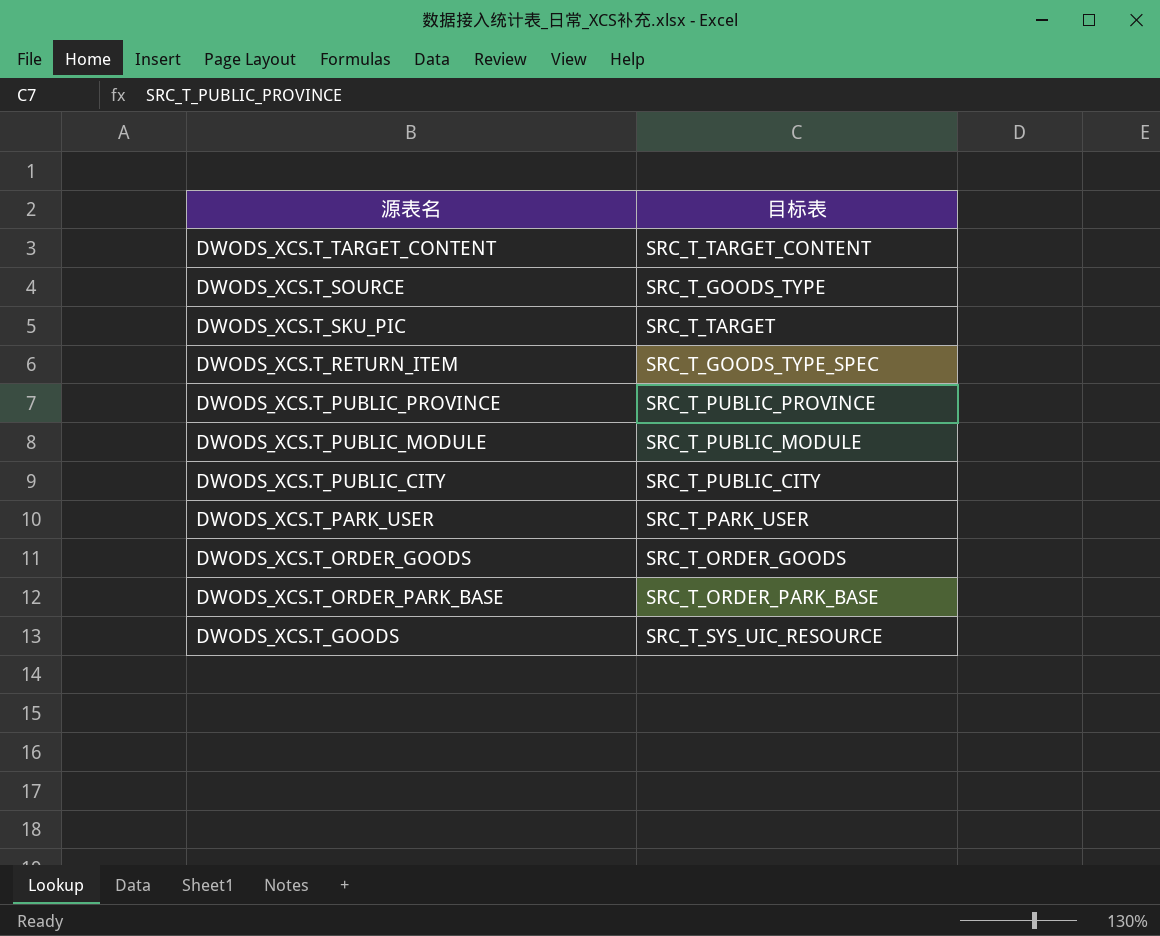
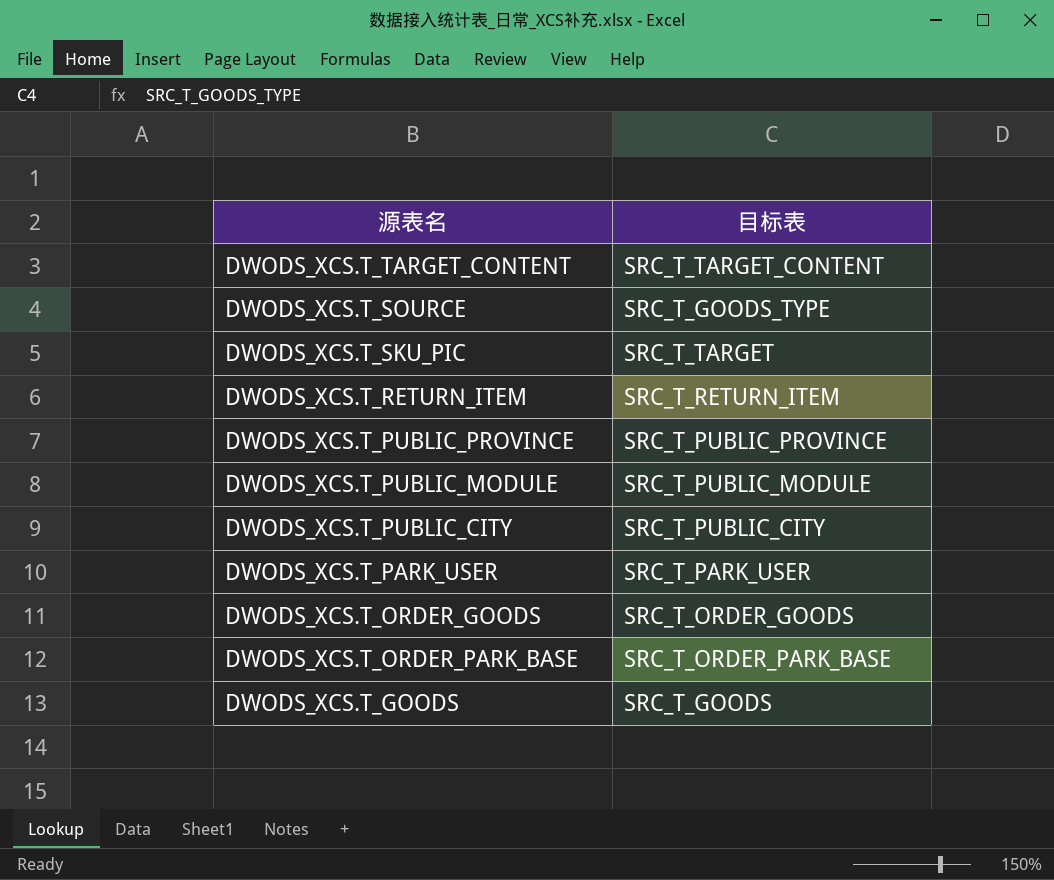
DWODS_XCS.T_RETURN_ITEM | 目标表: SRC_T_GOODS_TYPE_SPEC -> SRC_T_RETURN_ITEM
DWODS_XCS.T_GOODS | 目标表: SRC_T_SYS_UIC_RESOURCE -> SRC_T_GOODS

